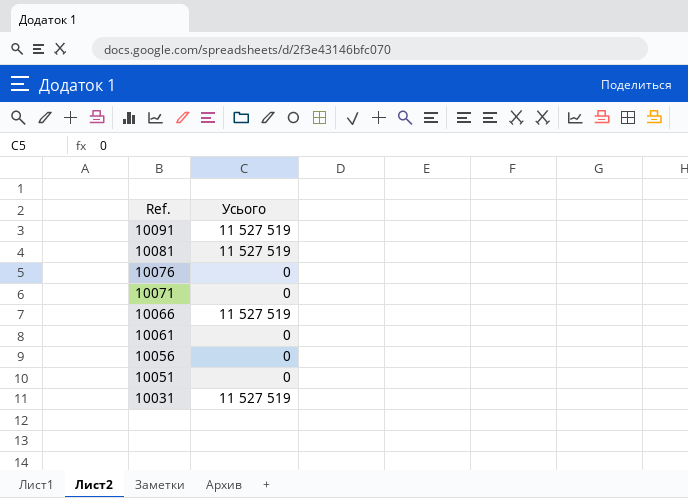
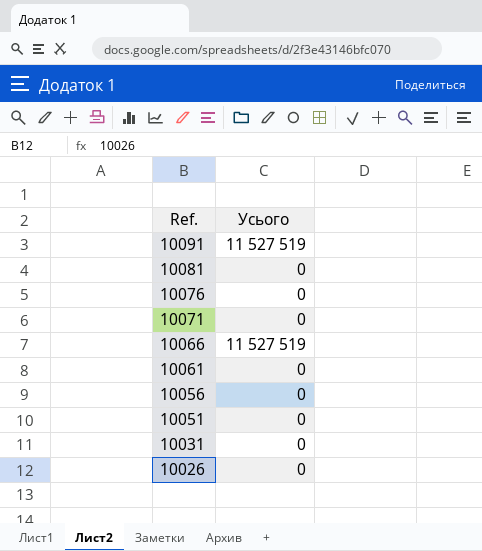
10081 | Усього: 11 527 519 -> 0
10031 | Усього: 11 527 519 -> 0
row 10026: none -> 0

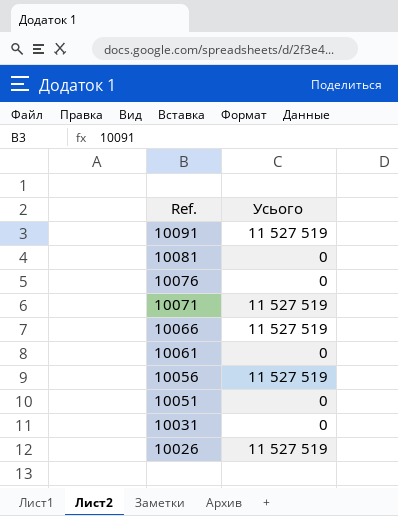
10071 | Усього: 0 -> 11 527 519
10056 | Усього: 0 -> 11 527 519
10026 | Усього: 0 -> 11 527 519

